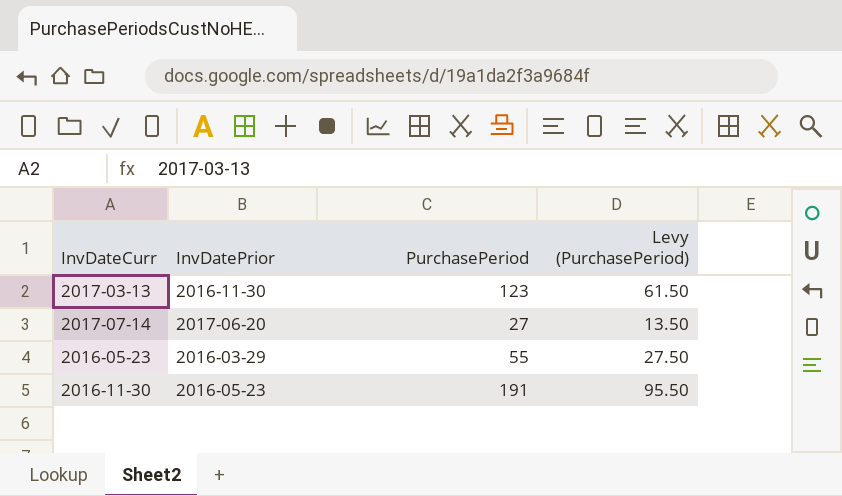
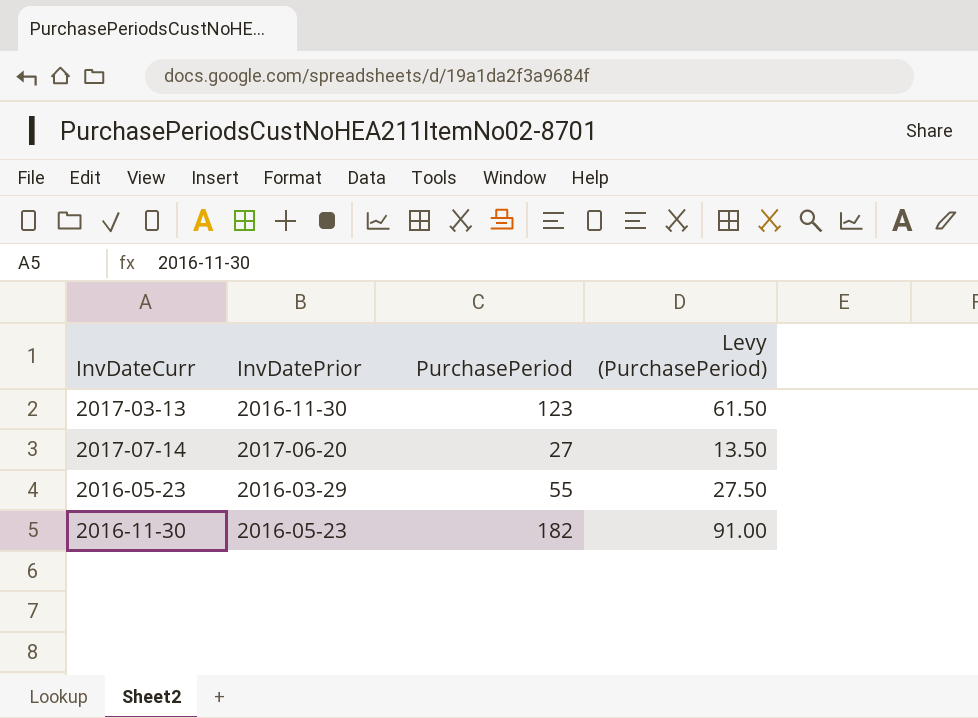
2016-11-30 | PurchasePeriod: 191 -> 182
2016-11-30 | Levy (PurchasePeriod): 95.50 -> 91.00

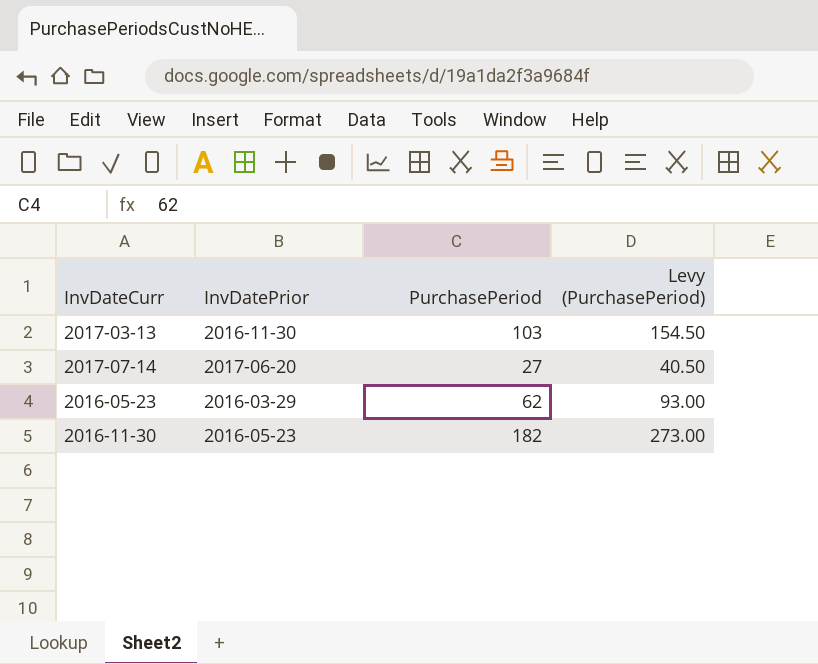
column Levy (PurchasePeriod) | formula: [PurchasePeriod] * 0.5 -> [PurchasePeriod] * 1.5
2017-03-13 | PurchasePeriod: 123 -> 103
2016-05-23 | PurchasePeriod: 55 -> 62

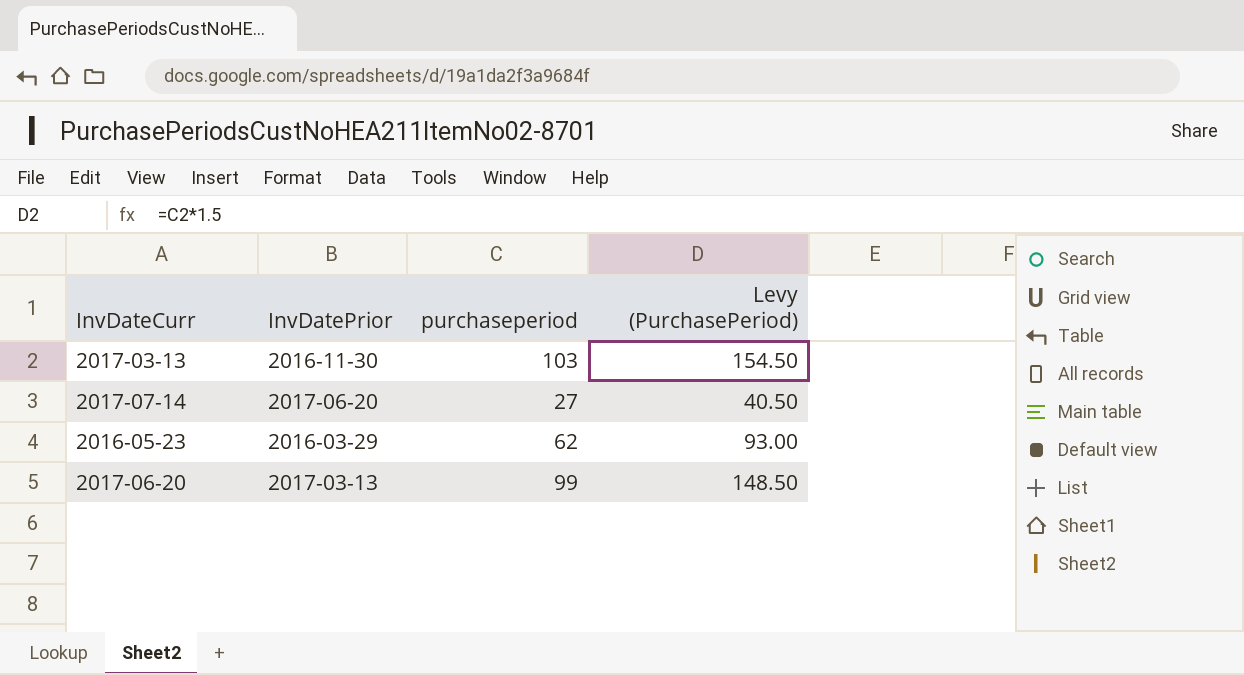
column name: PurchasePeriod -> purchaseperiod
row 2016-11-30: 2016-05-23 | 182 | 273.00 -> none
row 2017-06-20: none -> 2017-03-13 | 99 | 148.50

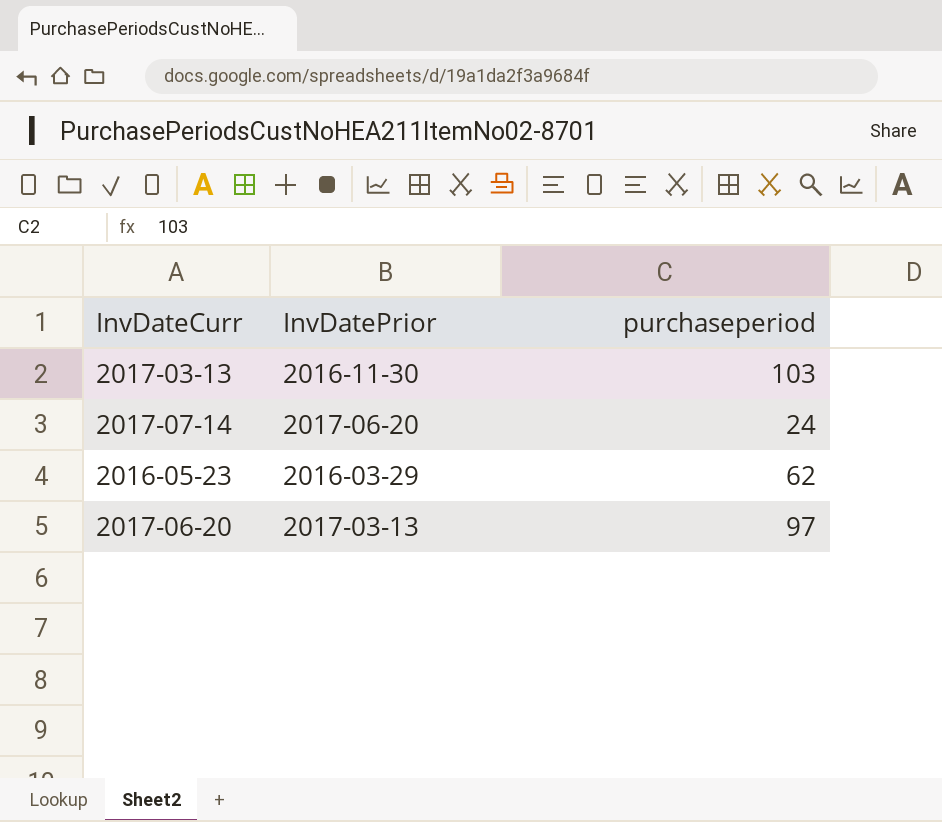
column Levy (PurchasePeriod) | formula: [purchaseperiod] * 1.5 -> none
2017-07-14 | purchaseperiod: 27 -> 24
2017-06-20 | purchaseperiod: 99 -> 97

